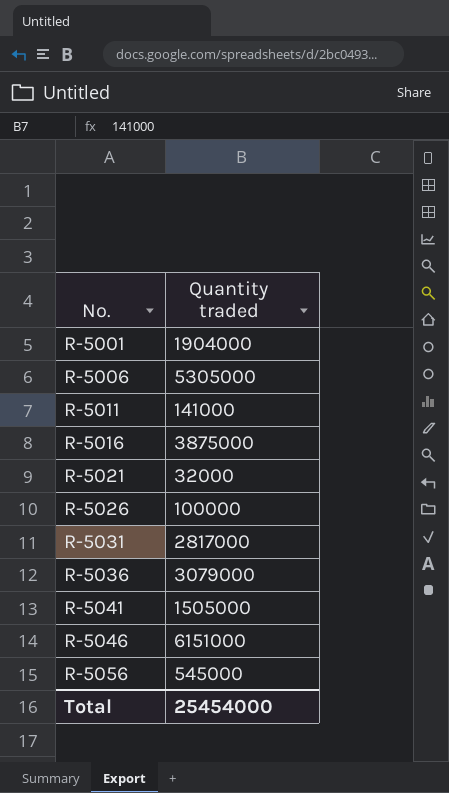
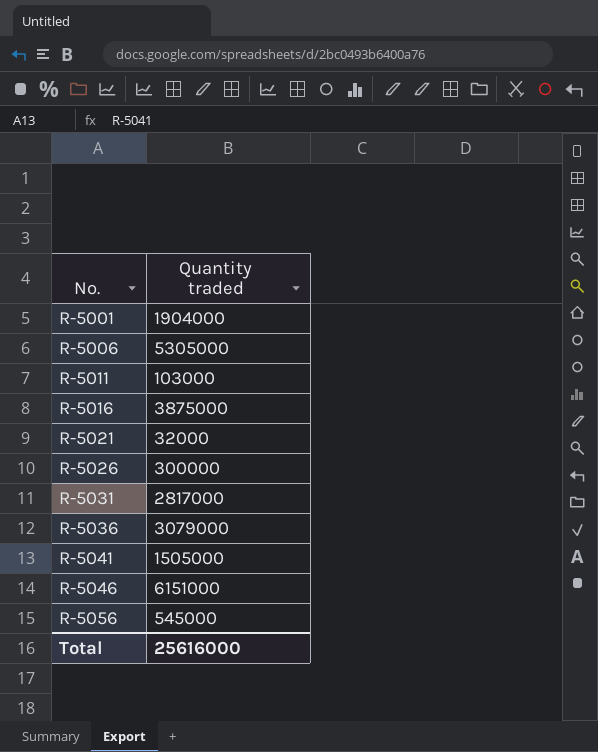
R-5011 | Quantity traded: 141000 -> 103000
R-5026 | Quantity traded: 100000 -> 300000
Total | Quantity traded: 25454000 -> 25616000

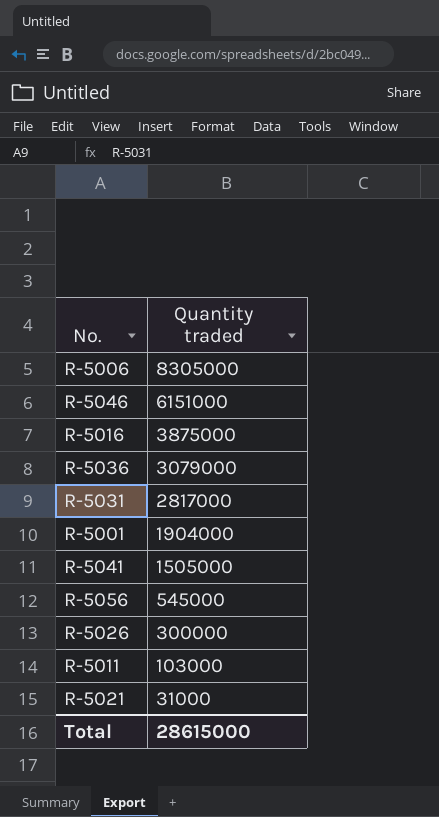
row order: No. ascending -> Quantity traded descending
R-5006 | Quantity traded: 5305000 -> 8305000
R-5021 | Quantity traded: 32000 -> 31000
Total | Quantity traded: 25616000 -> 28615000

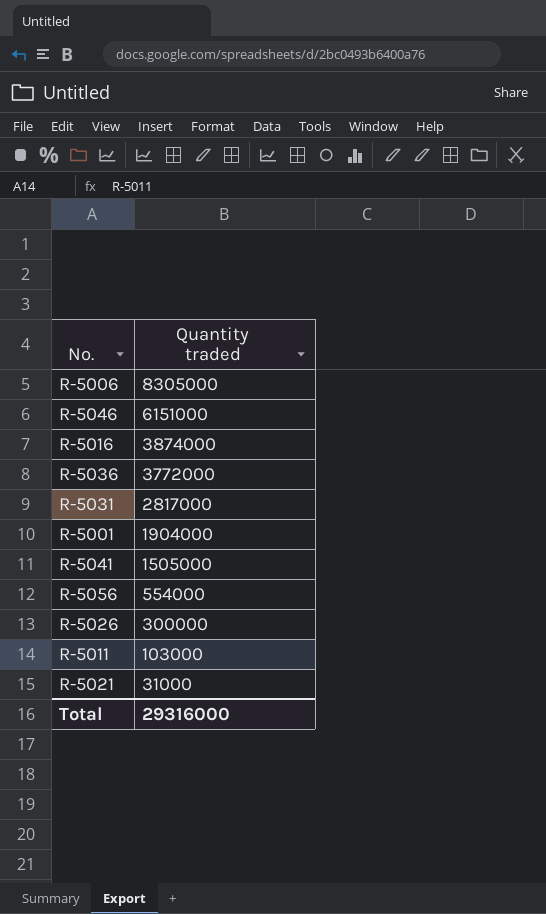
R-5016 | Quantity traded: 3875000 -> 3874000
R-5036 | Quantity traded: 3079000 -> 3772000
R-5056 | Quantity traded: 545000 -> 554000
Total | Quantity traded: 28615000 -> 29316000

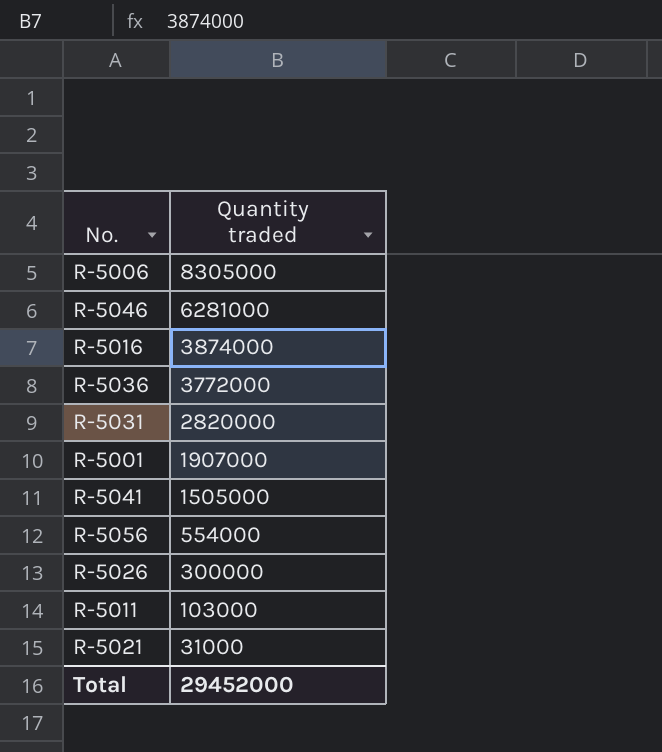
R-5046 | Quantity traded: 6151000 -> 6281000
R-5031 | Quantity traded: 2817000 -> 2820000
R-5001 | Quantity traded: 1904000 -> 1907000
Total | Quantity traded: 29316000 -> 29452000

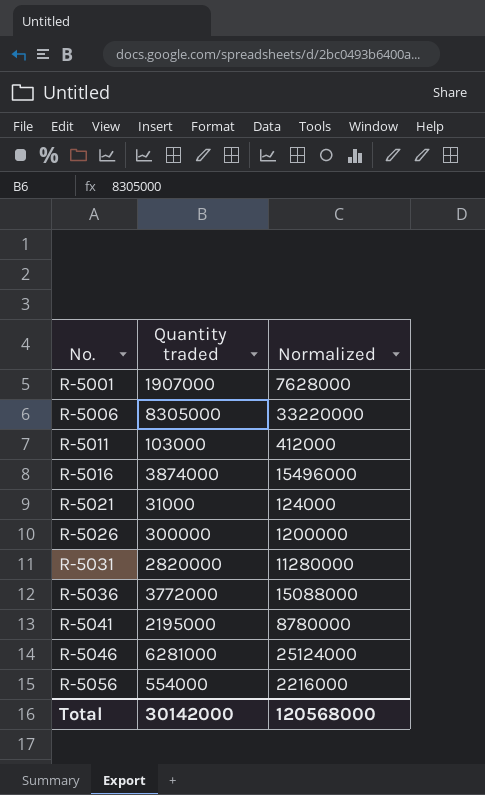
row order: Quantity traded descending -> No. ascending
column Normalized | formula: none -> [Quantity traded] * 4
R-5041 | Quantity traded: 1505000 -> 2195000
Total | Quantity traded: 29452000 -> 30142000

